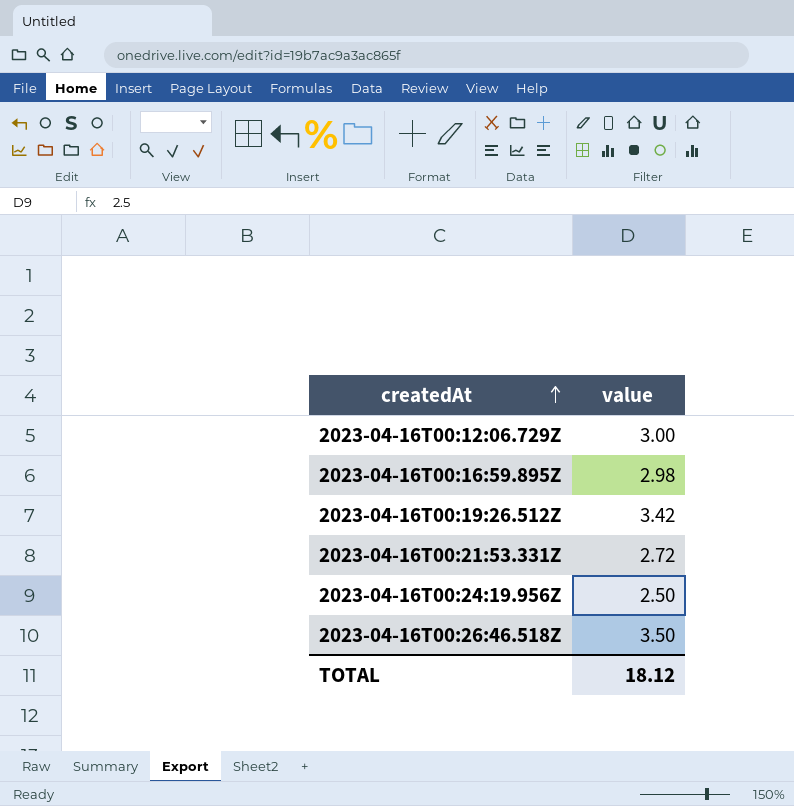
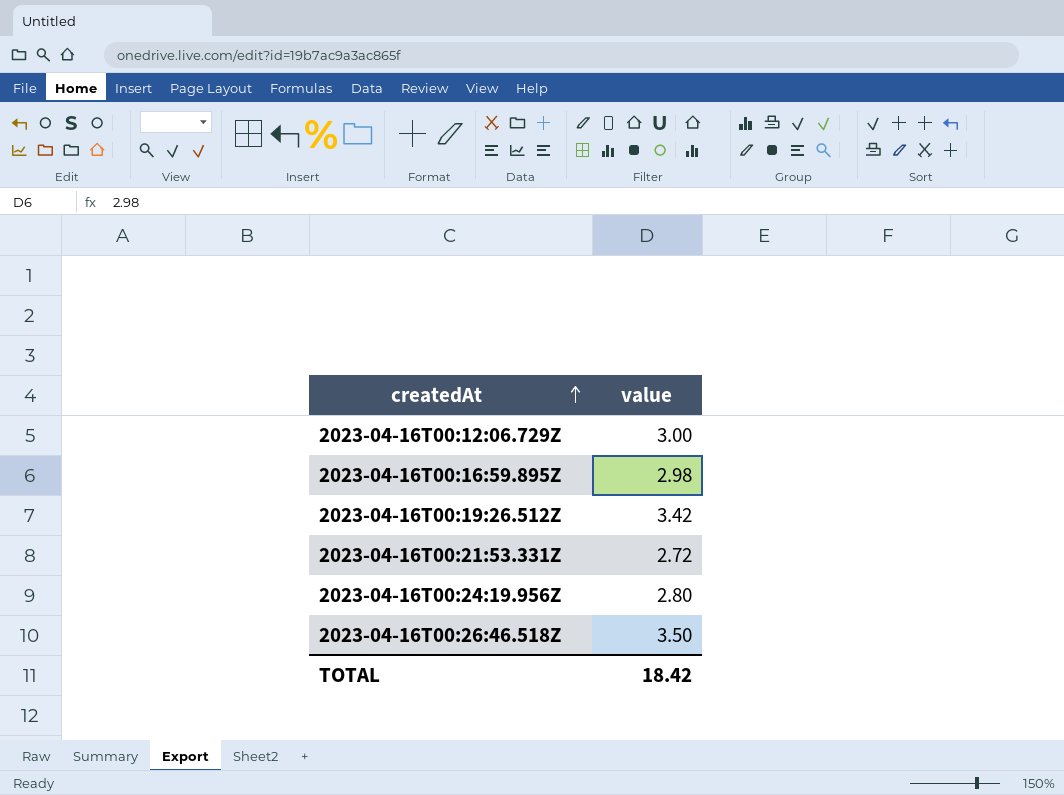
2023-04-16T00:24:19.956Z | value: 2.50 -> 2.80
TOTAL | value: 18.12 -> 18.42

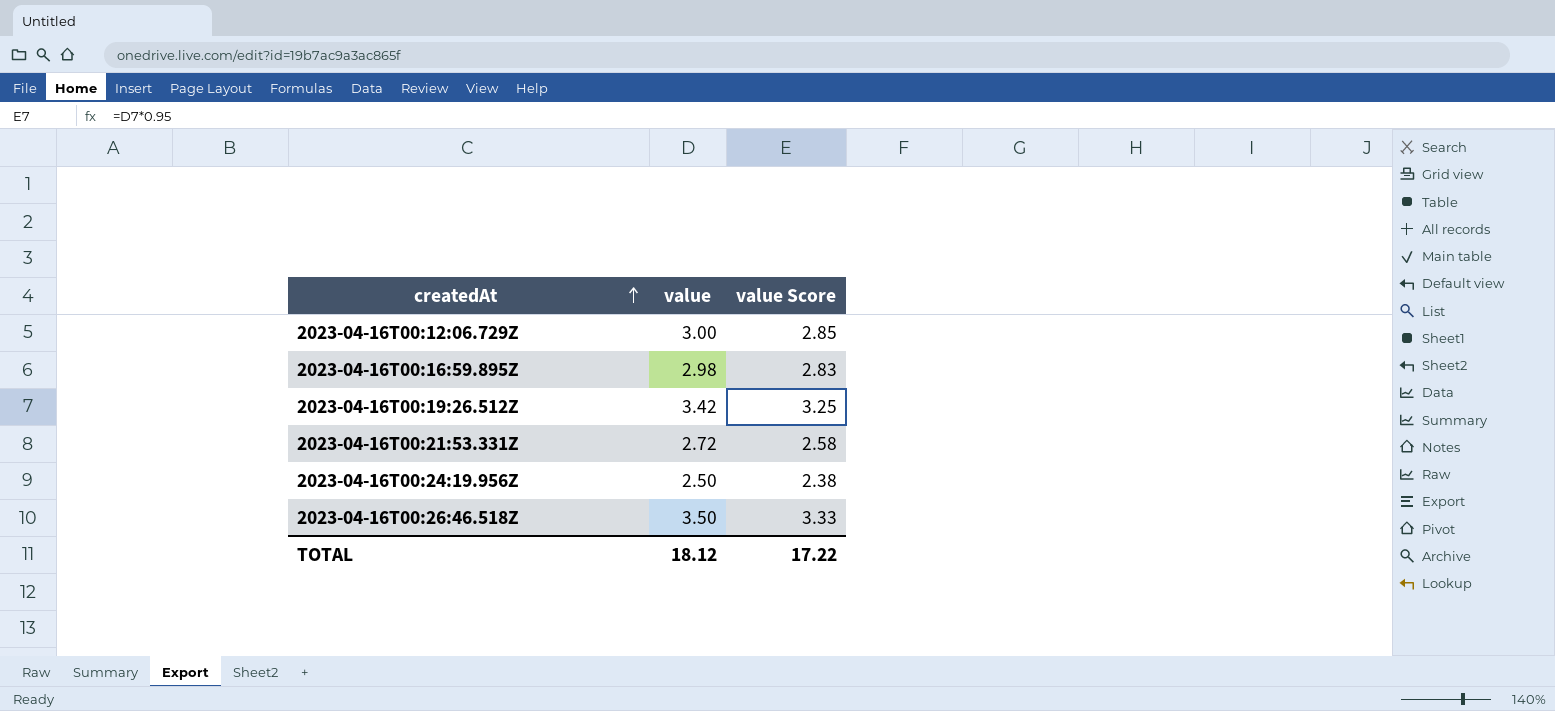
column value Score | formula: none -> [value] * 0.95
2023-04-16T00:24:19.956Z | value: 2.80 -> 2.50
TOTAL | value: 18.42 -> 18.12

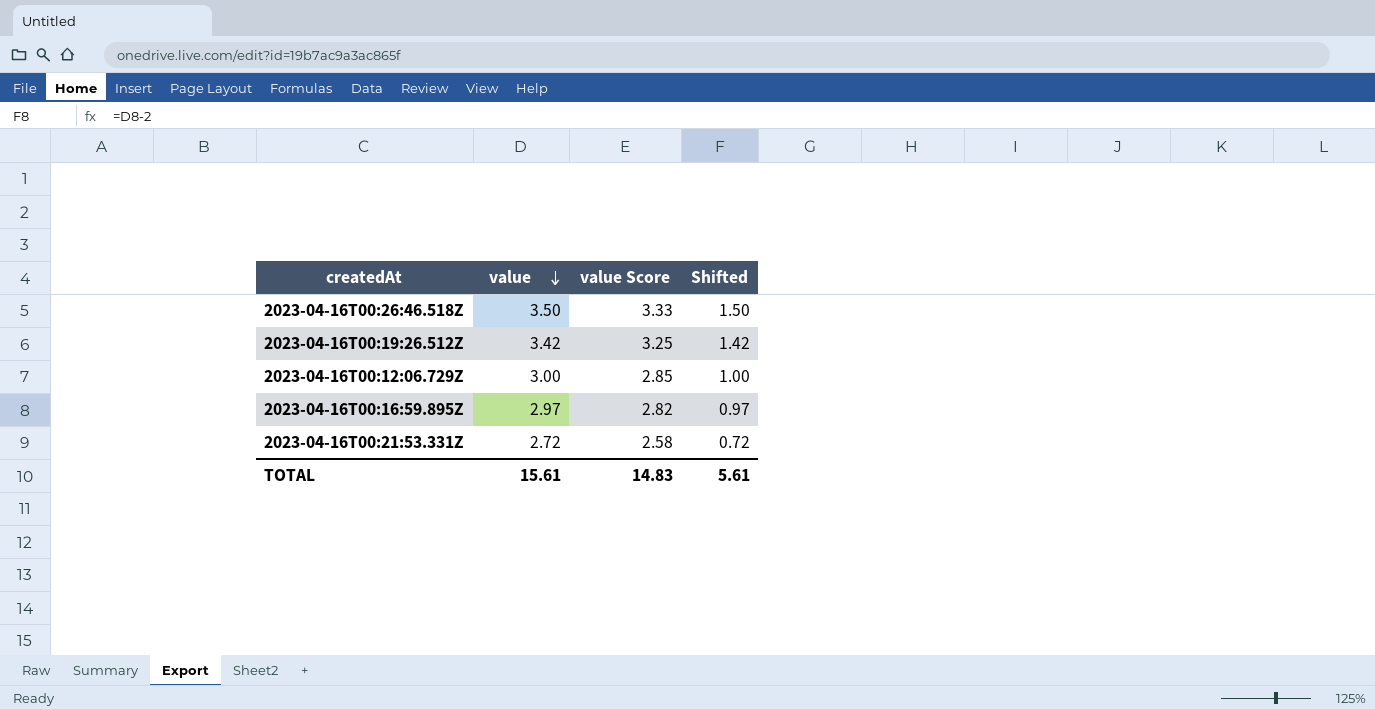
row order: createdAt ascending -> value descending
column Shifted | formula: none -> [value] - 2
row 2023-04-16T00:24:19.956Z: 2.50 | 2.38 -> none
2023-04-16T00:16:59.895Z | value: 2.98 -> 2.97
2023-04-16T00:16:59.895Z | value Score: 2.83 -> 2.82
TOTAL | value: 18.12 -> 15.61
TOTAL | value Score: 17.22 -> 14.83

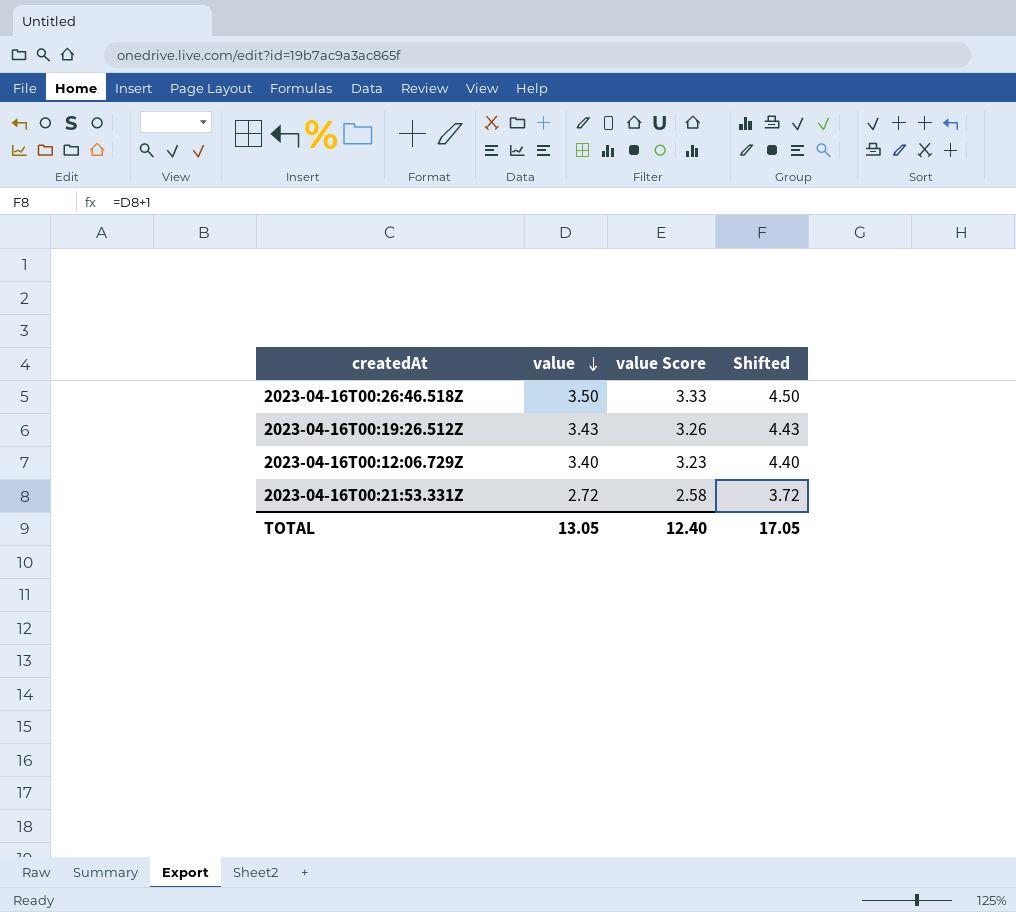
column Shifted | formula: [value] - 2 -> [value] + 1
row 2023-04-16T00:16:59.895Z: 2.97 | 2.82 | 0.97 -> none
2023-04-16T00:19:26.512Z | value: 3.42 -> 3.43
2023-04-16T00:19:26.512Z | value Score: 3.25 -> 3.26
2023-04-16T00:12:06.729Z | value: 3.00 -> 3.40
2023-04-16T00:12:06.729Z | value Score: 2.85 -> 3.23
TOTAL | value: 15.61 -> 13.05
TOTAL | value Score: 14.83 -> 12.40
TOTAL | Shifted: 5.61 -> 17.05

